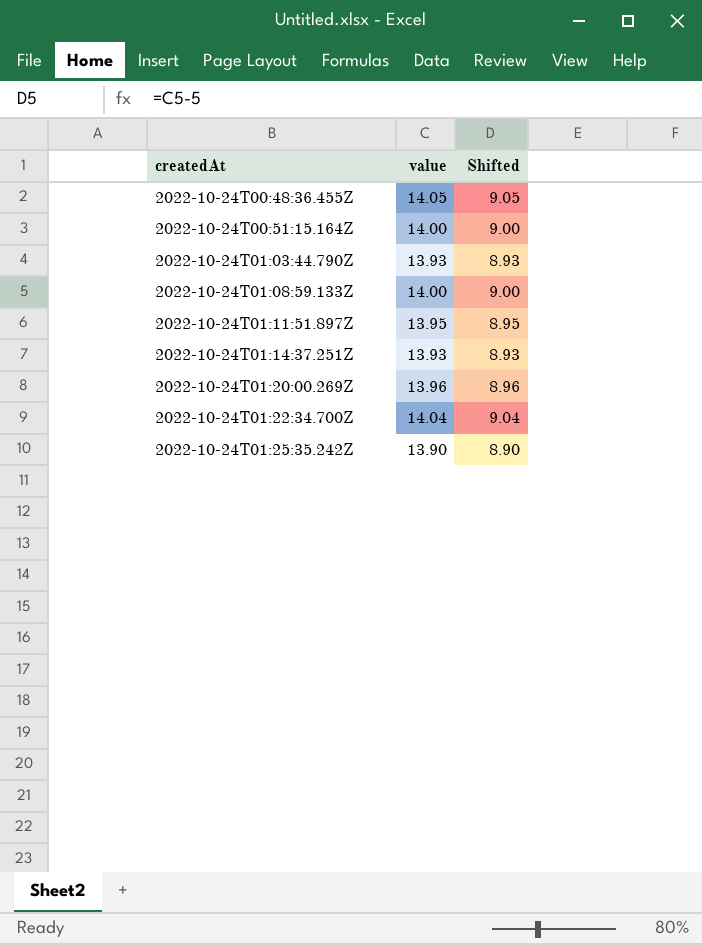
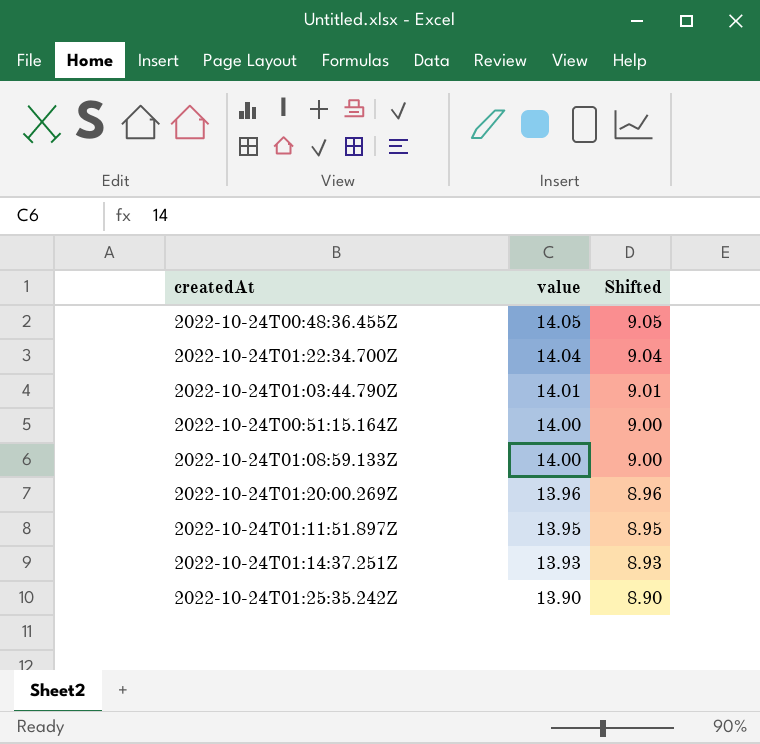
row order: createdAt ascending -> value descending
2022-10-24T01:03:44.790Z | value: 13.93 -> 14.01
2022-10-24T01:03:44.790Z | Shifted: 8.93 -> 9.01

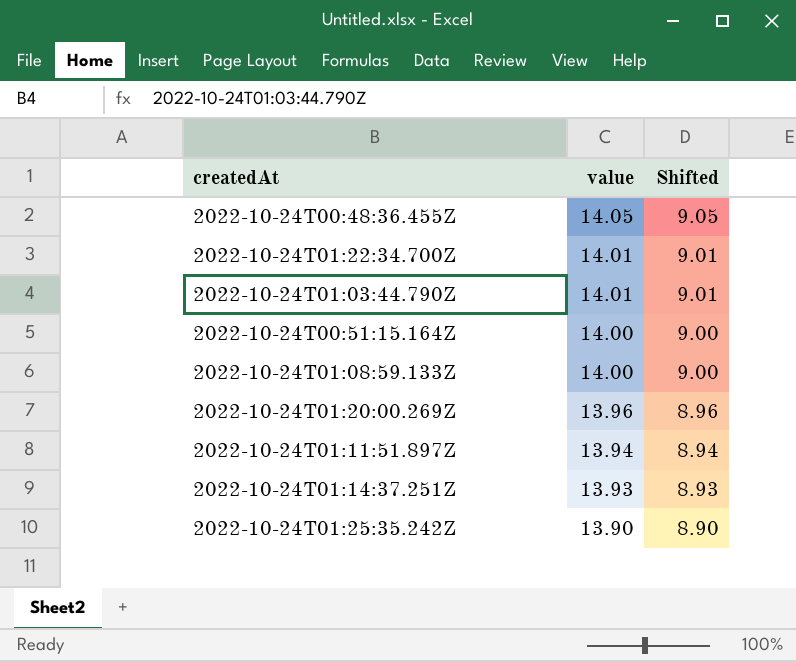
2022-10-24T01:22:34.700Z | value: 14.04 -> 14.01
2022-10-24T01:22:34.700Z | Shifted: 9.04 -> 9.01
2022-10-24T01:11:51.897Z | value: 13.95 -> 13.94
2022-10-24T01:11:51.897Z | Shifted: 8.95 -> 8.94

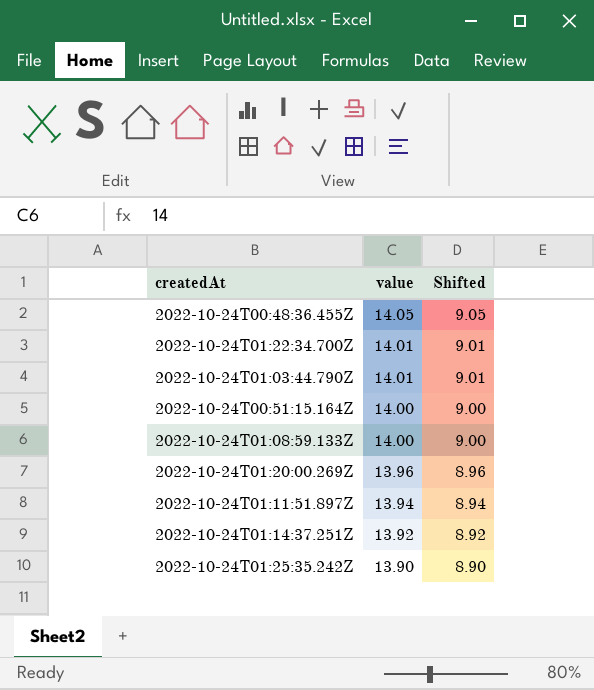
2022-10-24T01:14:37.251Z | value: 13.93 -> 13.92
2022-10-24T01:14:37.251Z | Shifted: 8.93 -> 8.92

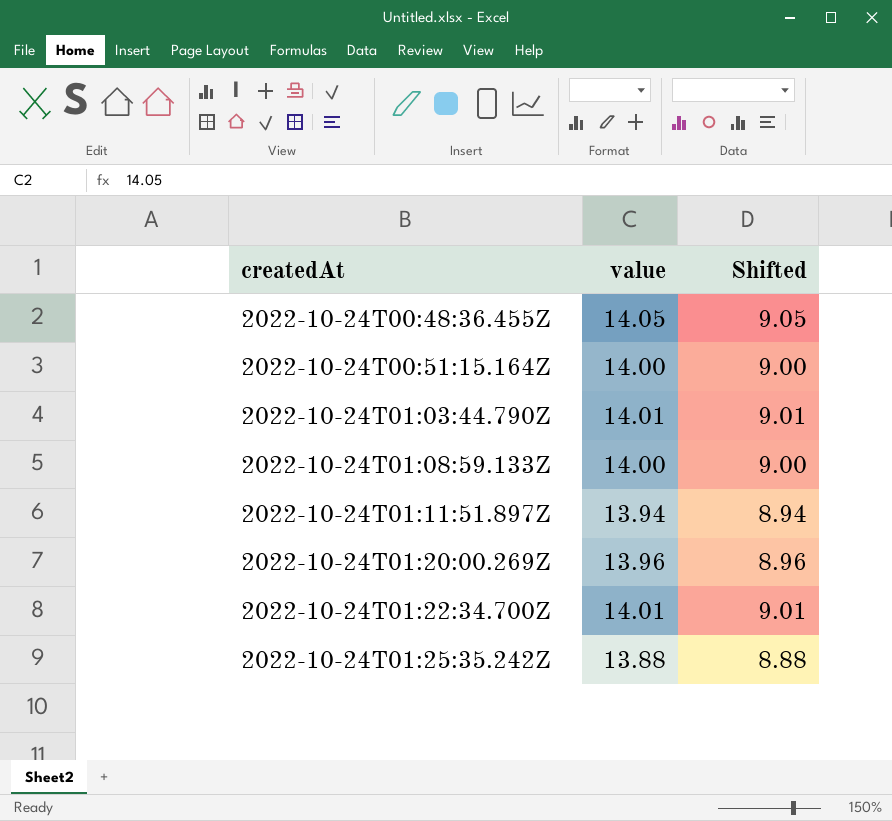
row order: value descending -> createdAt ascending
row 2022-10-24T01:14:37.251Z: 13.92 | 8.92 -> none
2022-10-24T01:25:35.242Z | value: 13.90 -> 13.88
2022-10-24T01:25:35.242Z | Shifted: 8.90 -> 8.88

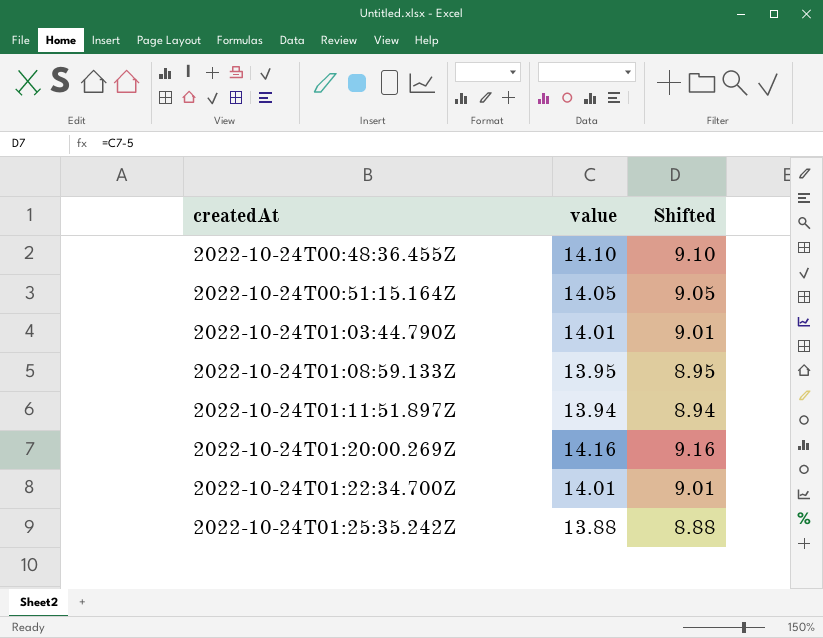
2022-10-24T00:48:36.455Z | value: 14.05 -> 14.10
2022-10-24T00:48:36.455Z | Shifted: 9.05 -> 9.10
2022-10-24T00:51:15.164Z | value: 14.00 -> 14.05
2022-10-24T00:51:15.164Z | Shifted: 9.00 -> 9.05
2022-10-24T01:08:59.133Z | value: 14.00 -> 13.95
2022-10-24T01:08:59.133Z | Shifted: 9.00 -> 8.95
2022-10-24T01:20:00.269Z | value: 13.96 -> 14.16
2022-10-24T01:20:00.269Z | Shifted: 8.96 -> 9.16

